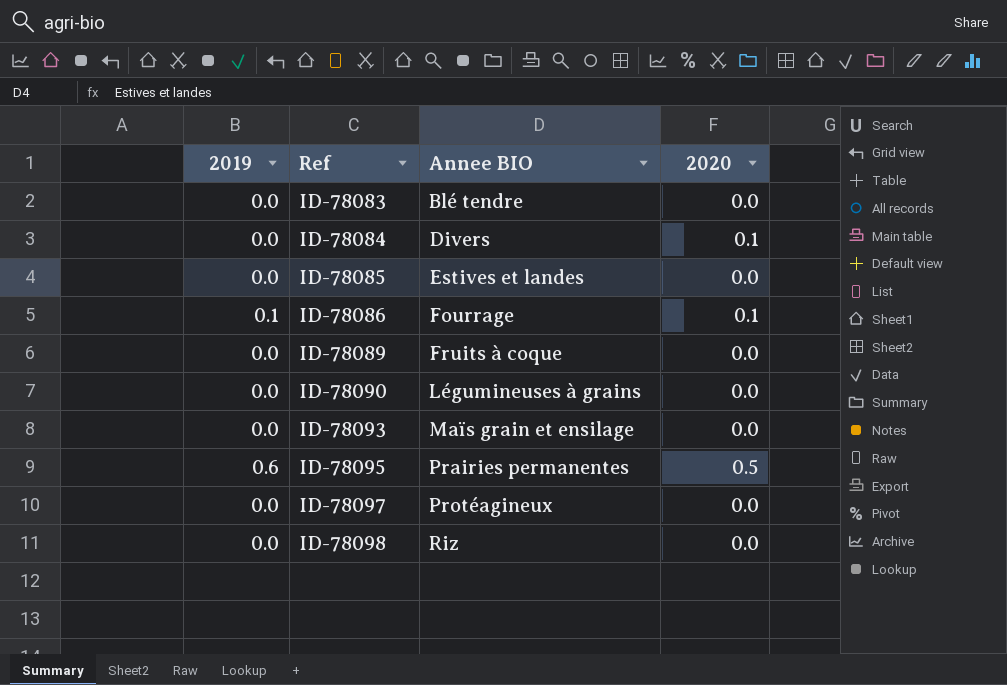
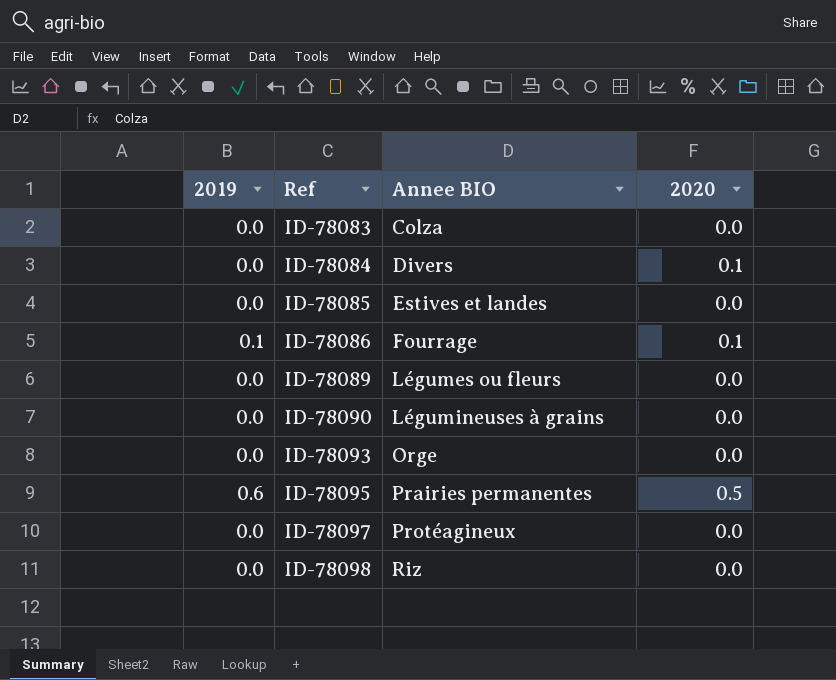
ID-78083 | Annee BIO: Blé tendre -> Colza
ID-78089 | Annee BIO: Fruits à coque -> Légumes ou fleurs
ID-78093 | Annee BIO: Maïs grain et ensilage -> Orge

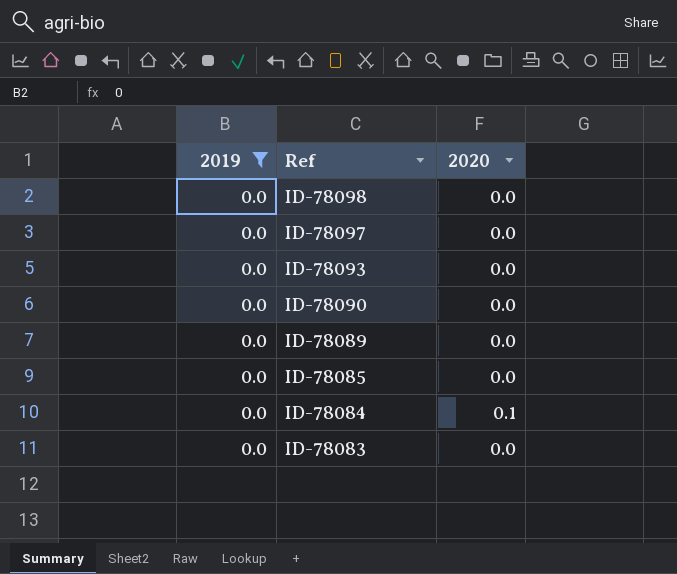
filter: none -> 2019 = 0.0
row order: Ref ascending -> Ref descending
column Annee BIO | position: 3 -> none

